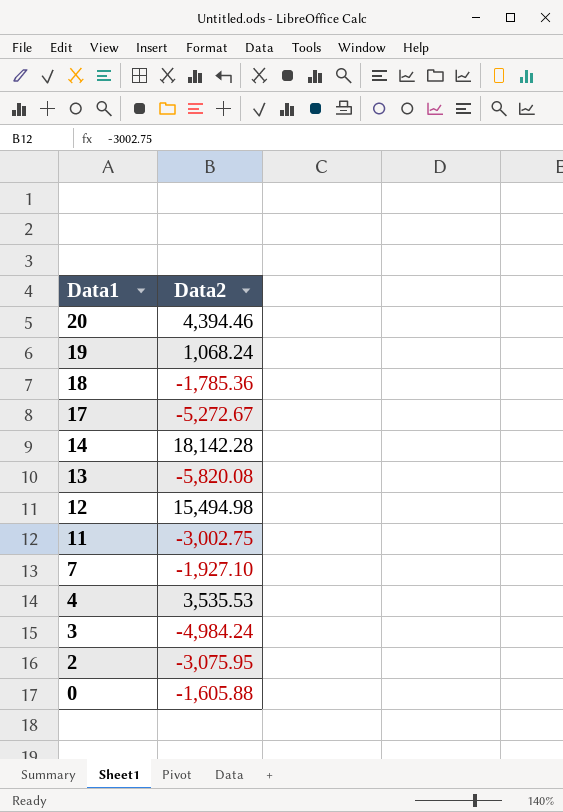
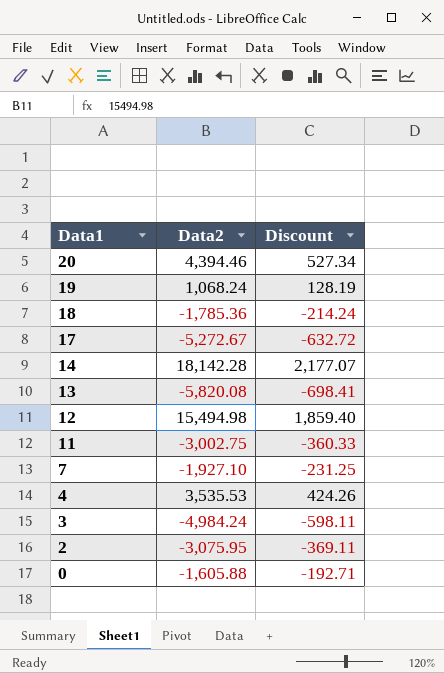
column Discount | formula: none -> [Data2] * 0.12

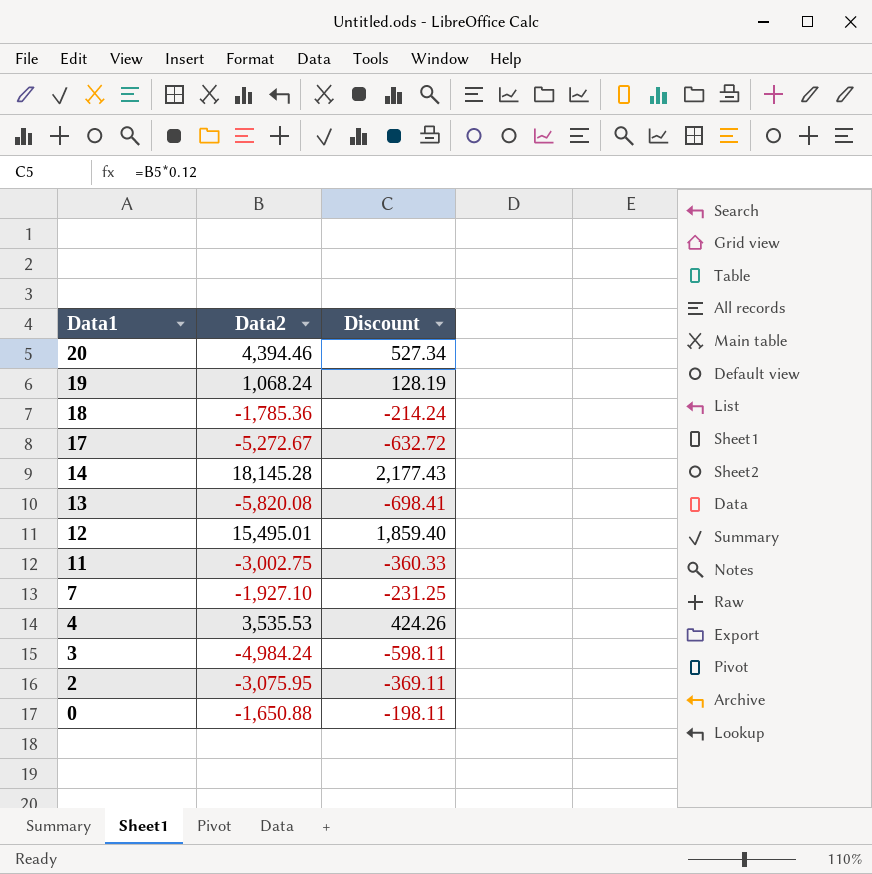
14 | Data2: 18,142.28 -> 18,145.28
14 | Discount: 2,177.07 -> 2,177.43
12 | Data2: 15,494.98 -> 15,495.01
0 | Data2: -1,605.88 -> -1,650.88
0 | Discount: -192.71 -> -198.11

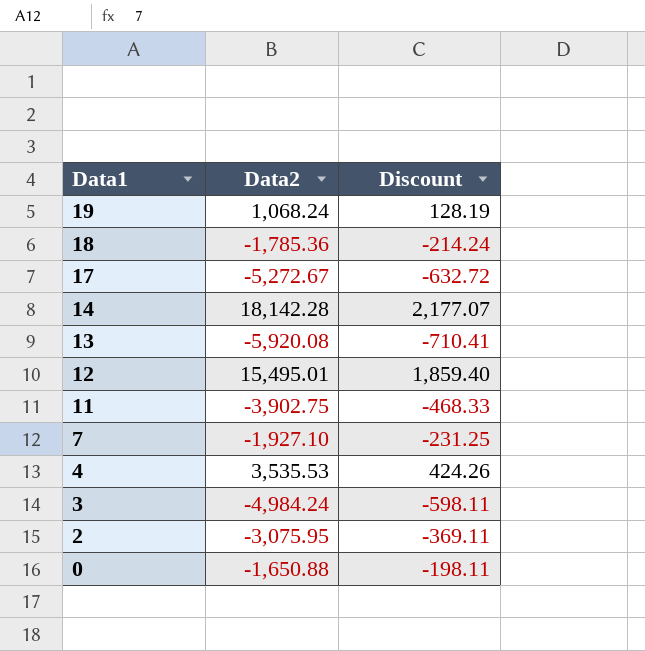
row 20: 4,394.46 | 527.34 -> none
14 | Data2: 18,145.28 -> 18,142.28
14 | Discount: 2,177.43 -> 2,177.07
13 | Data2: -5,820.08 -> -5,920.08
13 | Discount: -698.41 -> -710.41
11 | Data2: -3,002.75 -> -3,902.75
11 | Discount: -360.33 -> -468.33

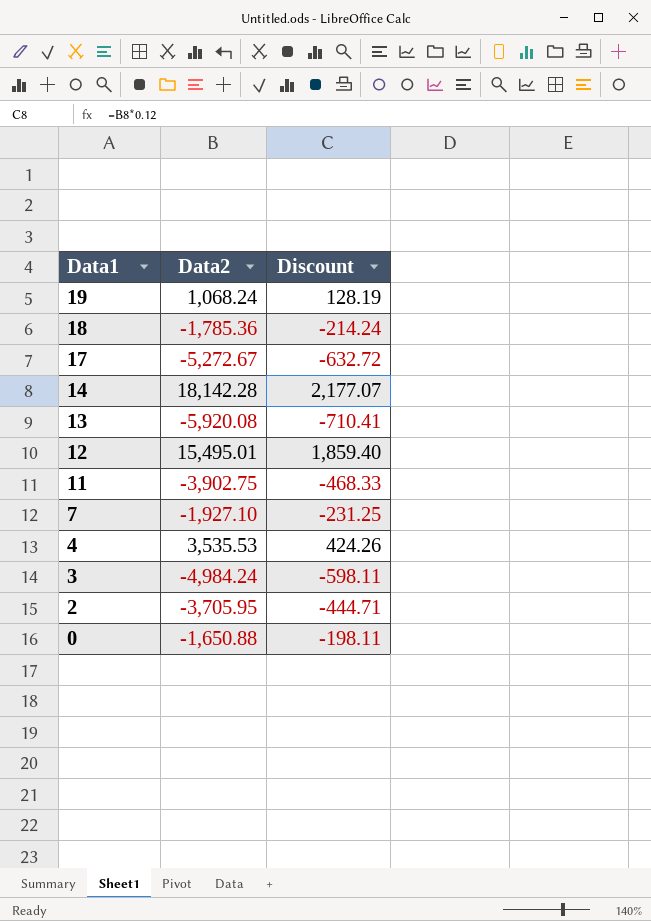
2 | Data2: -3,075.95 -> -3,705.95
2 | Discount: -369.11 -> -444.71

